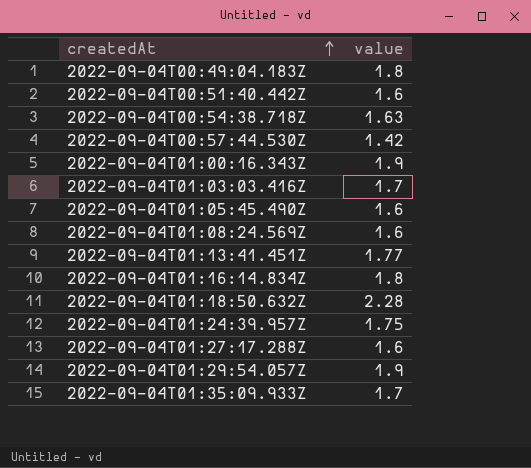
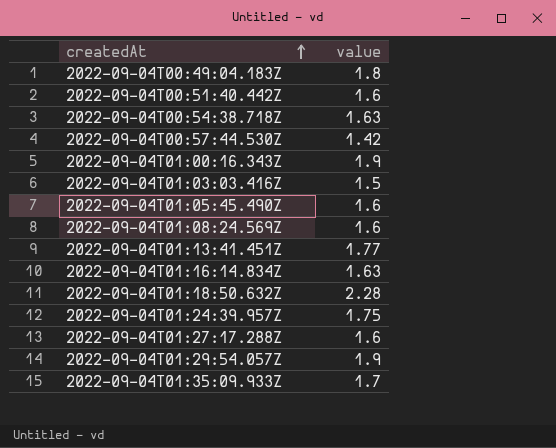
2022-09-04T01:03:03.416Z | value: 1.7 -> 1.5
2022-09-04T01:16:14.834Z | value: 1.8 -> 1.63

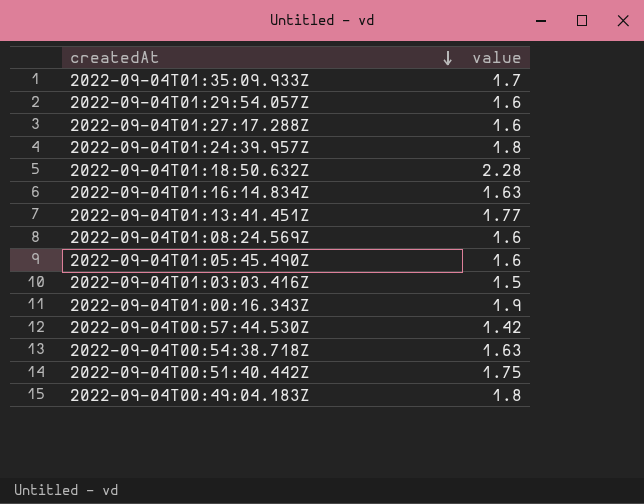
row order: createdAt ascending -> createdAt descending
2022-09-04T01:29:54.057Z | value: 1.9 -> 1.6
2022-09-04T01:24:39.957Z | value: 1.75 -> 1.8
2022-09-04T00:51:40.442Z | value: 1.6 -> 1.75

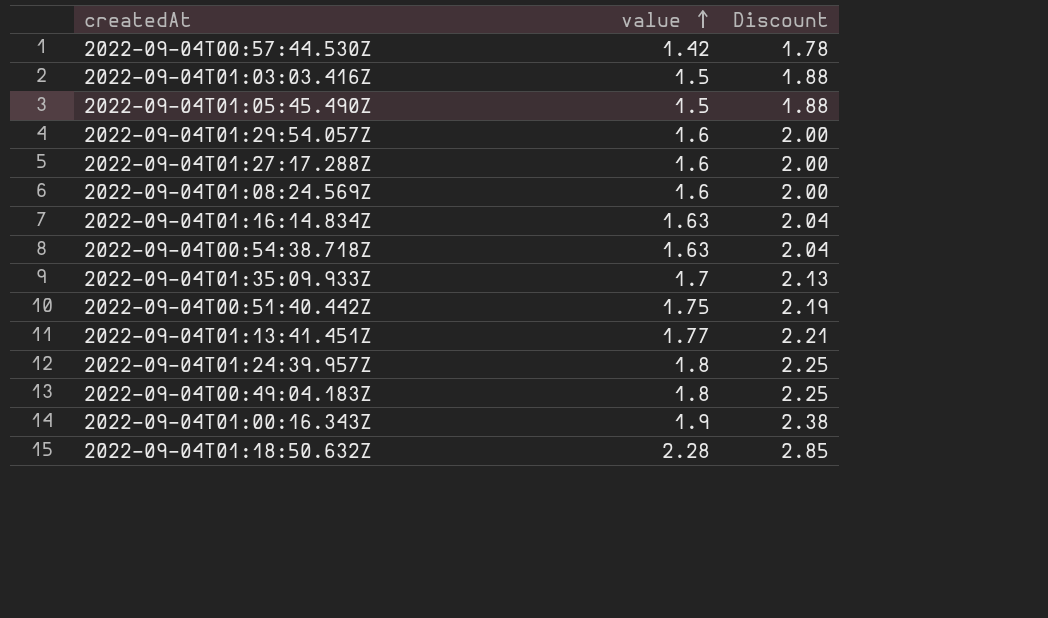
row order: createdAt descending -> value ascending
column Discount | formula: none -> [value] * 1.25
2022-09-04T01:05:45.490Z | value: 1.6 -> 1.5

